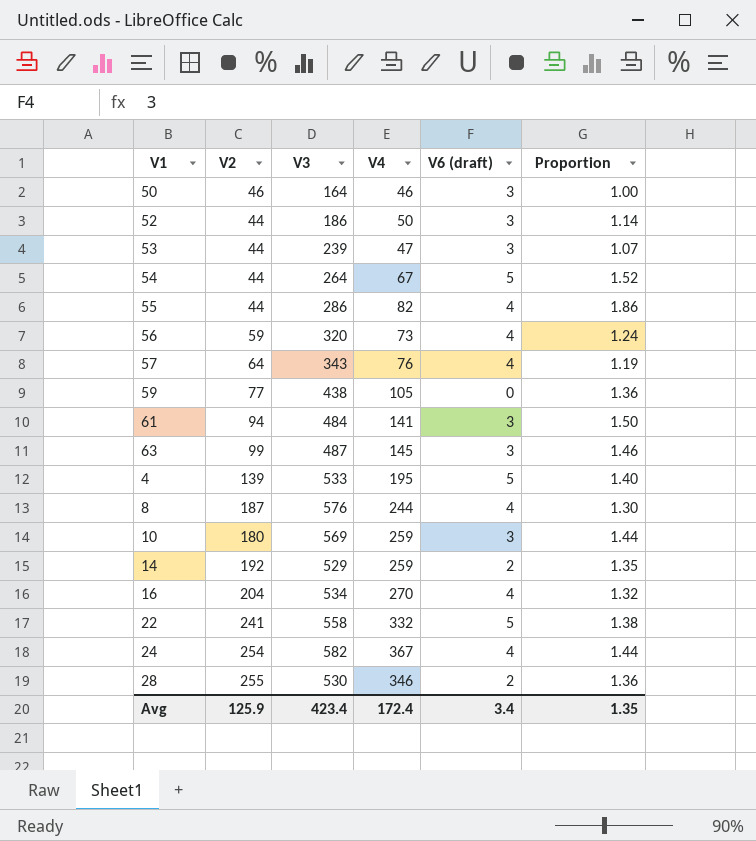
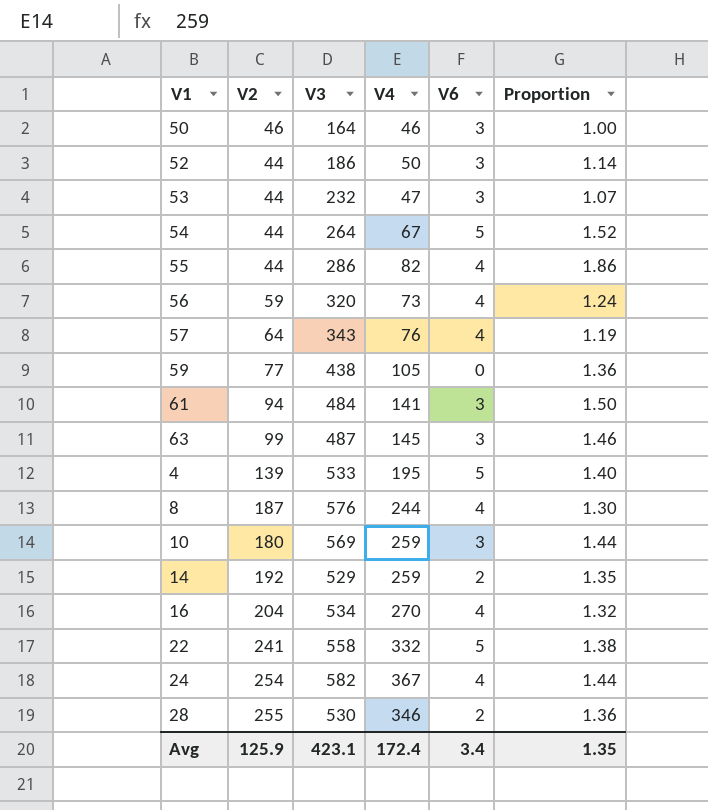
column name: V6 (draft) -> V6
53 | V3: 239 -> 232
Avg | V3: 423.4 -> 423.1

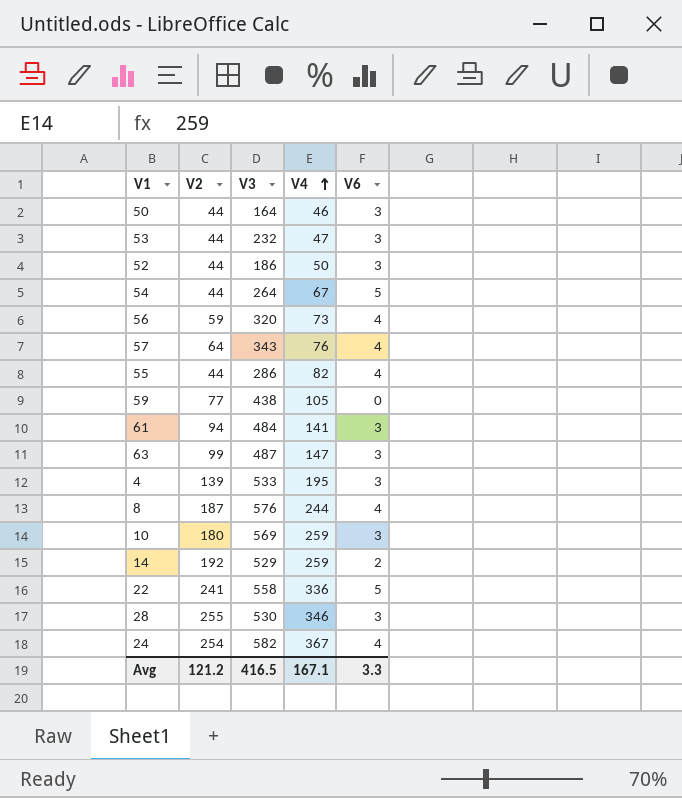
row order: none -> V4 ascending
column Proportion | formula: [V4] / [V2] -> none
row 16: 204 | 534 | 270 | 4 | 1.32 -> none
50 | V2: 46 -> 44
63 | V4: 145 -> 147
4 | V6: 5 -> 3
22 | V4: 332 -> 336
28 | V6: 2 -> 3
Avg | V2: 125.9 -> 121.2
Avg | V3: 423.1 -> 416.5
Avg | V4: 172.4 -> 167.1
Avg | V6: 3.4 -> 3.3

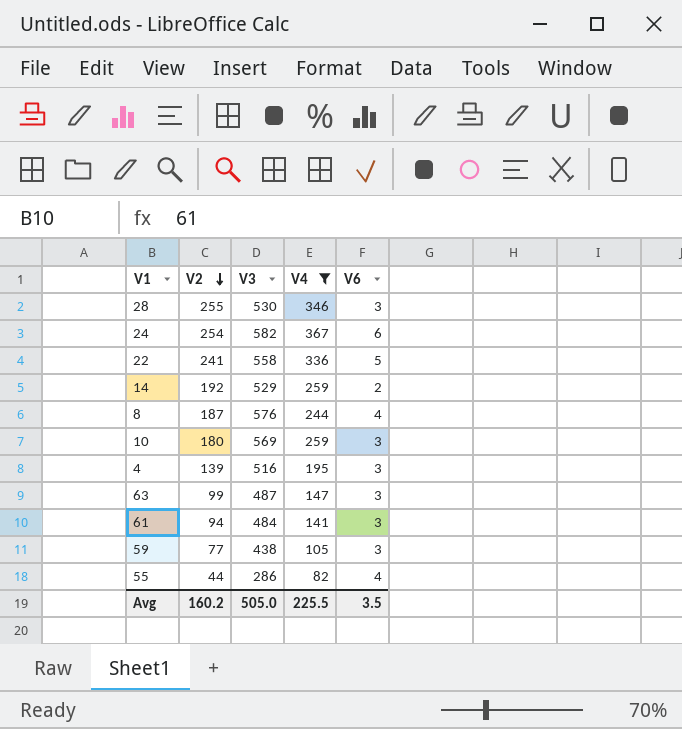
filter: none -> V4 >= 82
row order: V4 ascending -> V2 descending
24 | V6: 4 -> 6
4 | V3: 533 -> 516
59 | V6: 0 -> 3
Avg | V2: 121.2 -> 160.2
Avg | V3: 416.5 -> 505.0
Avg | V4: 167.1 -> 225.5
Avg | V6: 3.3 -> 3.5

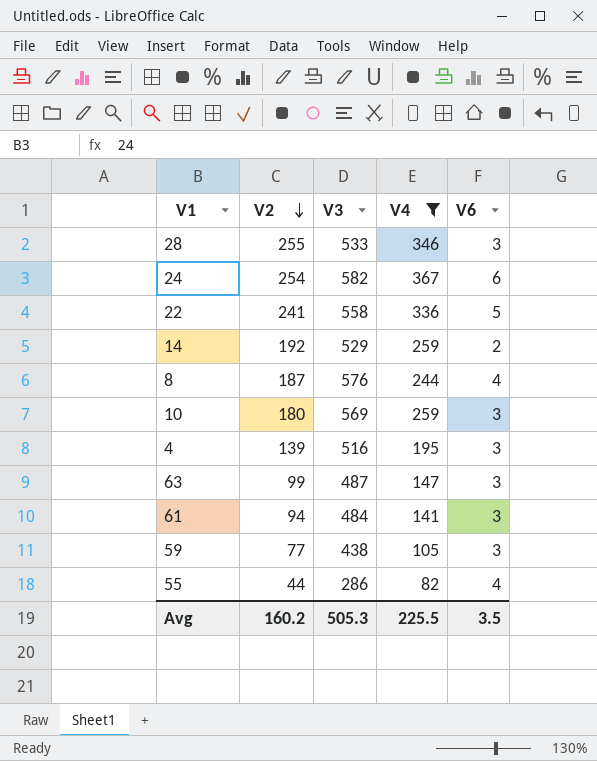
28 | V3: 530 -> 533
Avg | V3: 505.0 -> 505.3

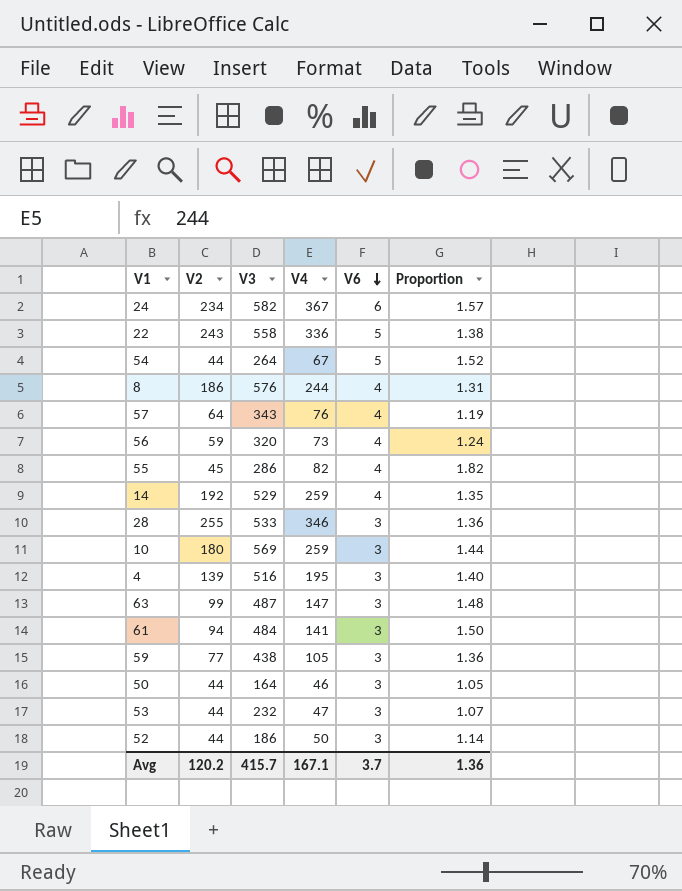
filter: V4 >= 82 -> none
row order: V2 descending -> V6 descending
column Proportion | formula: none -> [V4] / [V2]
24 | V2: 254 -> 234
22 | V2: 241 -> 243
8 | V2: 187 -> 186
55 | V2: 44 -> 45
14 | V6: 2 -> 4
Avg | V2: 160.2 -> 120.2
Avg | V3: 505.3 -> 415.7
Avg | V4: 225.5 -> 167.1
Avg | V6: 3.5 -> 3.7

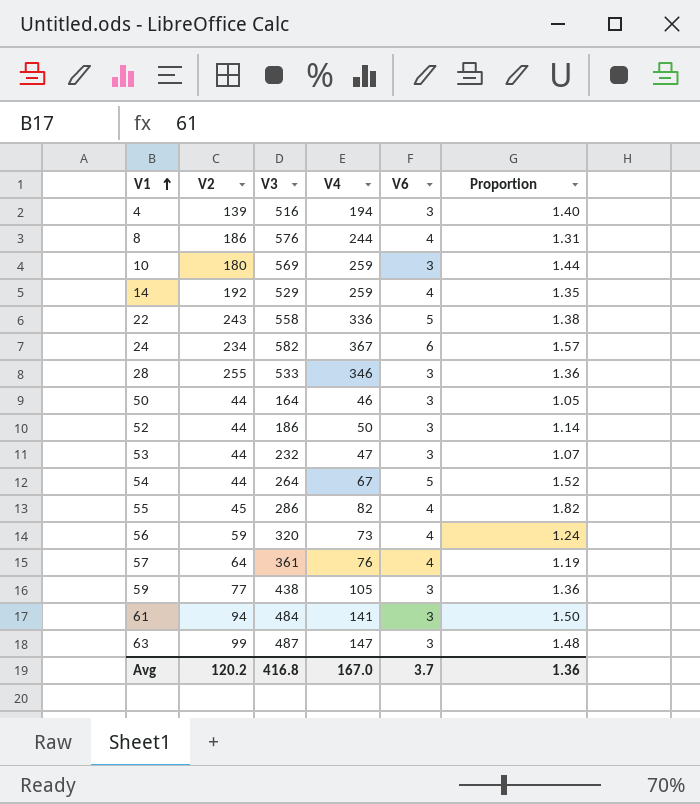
row order: V6 descending -> V1 ascending
4 | V4: 195 -> 194
57 | V3: 343 -> 361
Avg | V3: 415.7 -> 416.8
Avg | V4: 167.1 -> 167.0

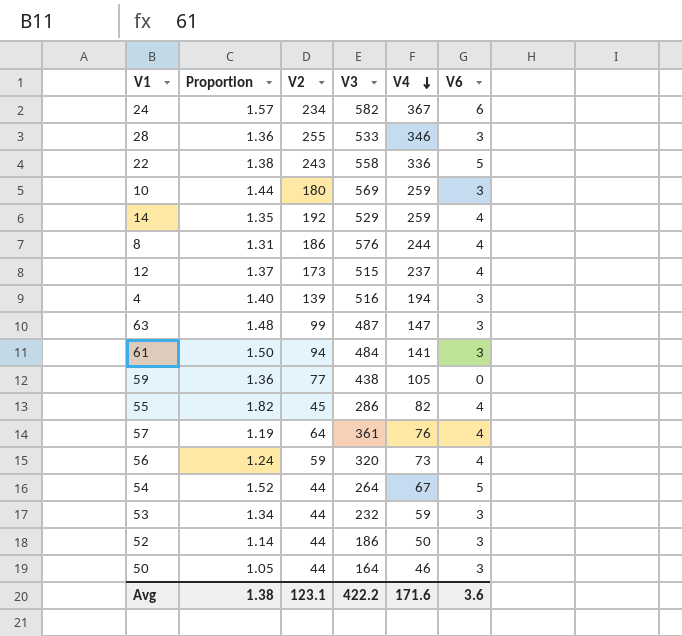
row order: V1 ascending -> V4 descending
column Proportion | position: 6 -> 2
row 12: none -> 1.37 | 173 | 515 | 237 | 4
59 | V6: 3 -> 0
53 | Proportion: 1.07 -> 1.34
53 | V4: 47 -> 59
Avg | Proportion: 1.36 -> 1.38
Avg | V2: 120.2 -> 123.1
Avg | V3: 416.8 -> 422.2
Avg | V4: 167.0 -> 171.6
Avg | V6: 3.7 -> 3.6

